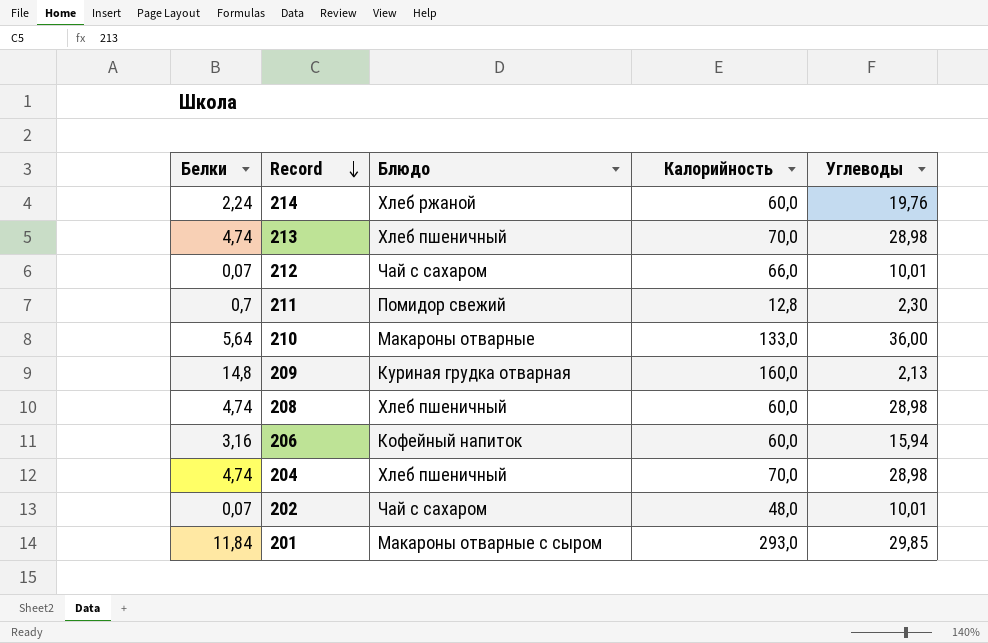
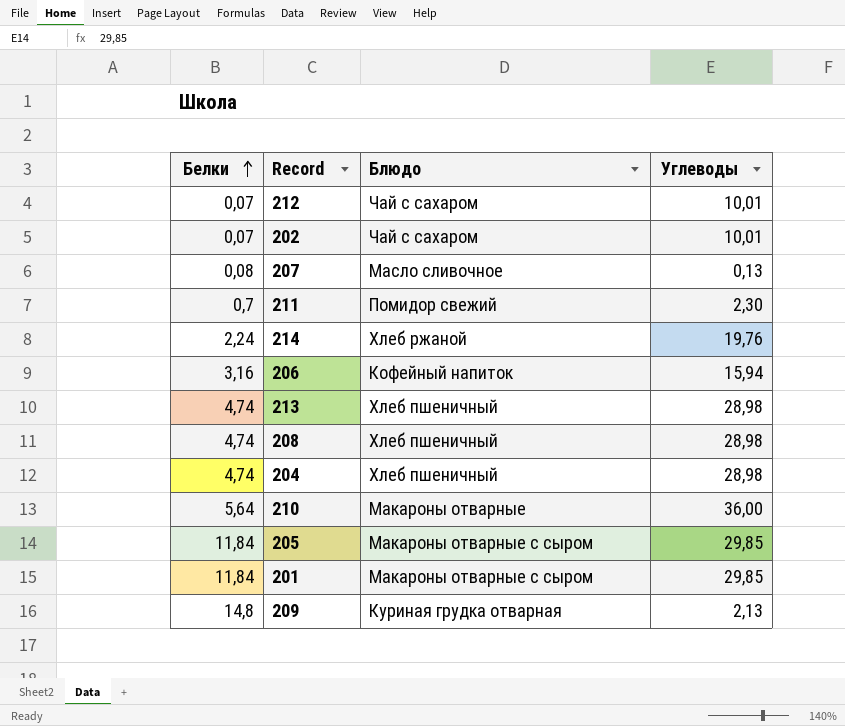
row order: Record descending -> Белки ascending
column Калорийность | position: 4 -> none
row 207: none -> 0,08 | Масло сливочное | 0,13
row 205: none -> 11,84 | Макароны отварные с сыром | 29,85

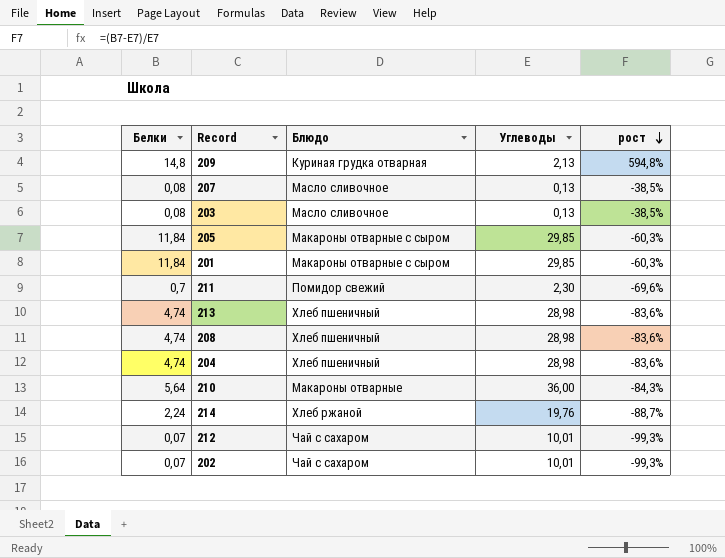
row order: Белки ascending -> рост descending
column рост | formula: none -> ([Белки] - [Углеводы]) / [Углеводы]
row 206: 3,16 | Кофейный напиток | 15,94 -> none
row 203: none -> 0,08 | Масло сливочное | 0,13 | -38,5%

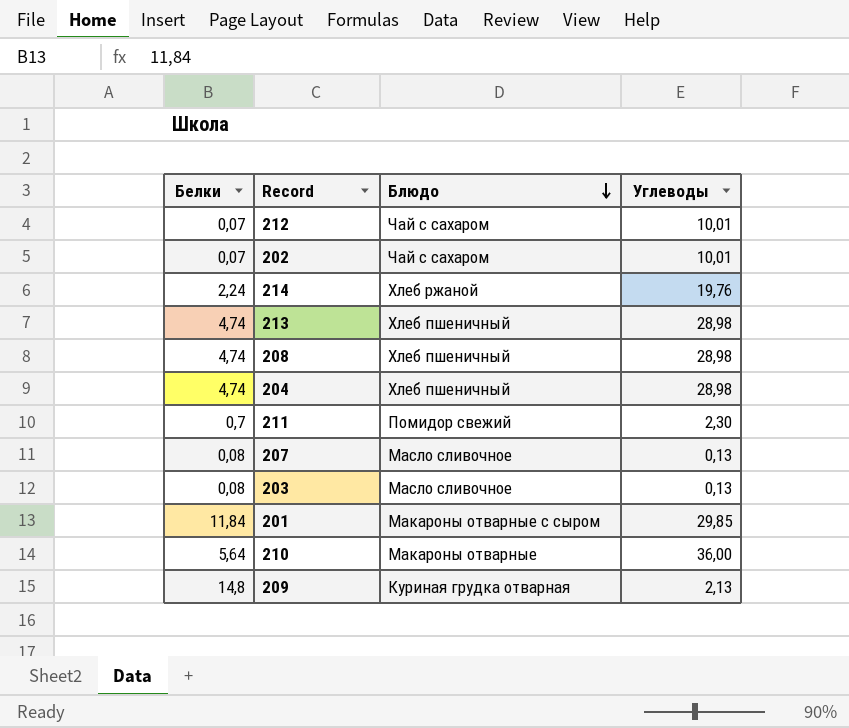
row order: рост descending -> Блюдо descending
column рост | formula: ([Белки] - [Углеводы]) / [Углеводы] -> none
row 205: 11,84 | Макароны отварные с сыром | 29,85 | -60,3% -> none

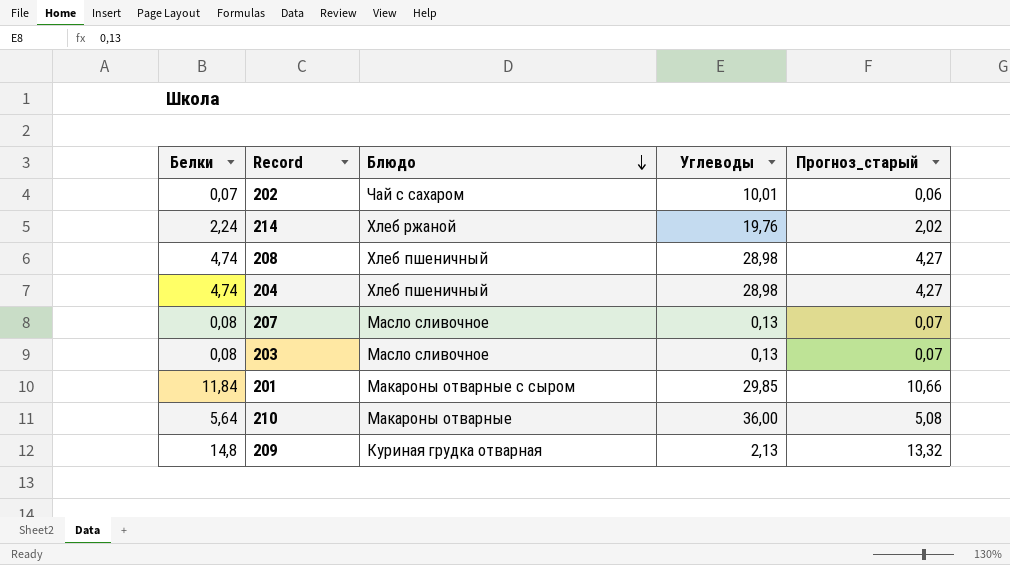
column Прогноз_старый | formula: none -> [Белки] * 0,9
row 212: 0,07 | Чай с сахаром | 10,01 -> none
row 213: 4,74 | Хлеб пшеничный | 28,98 -> none
row 211: 0,7 | Помидор свежий | 2,30 -> none

